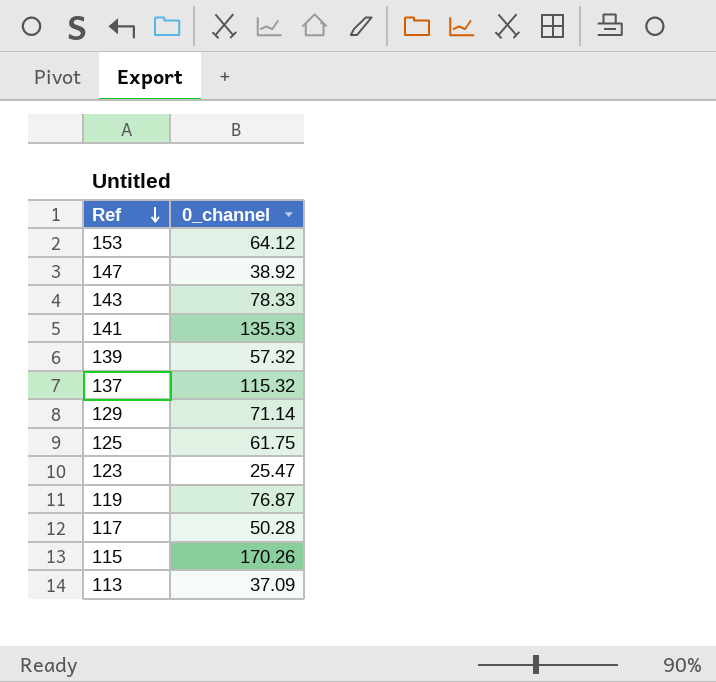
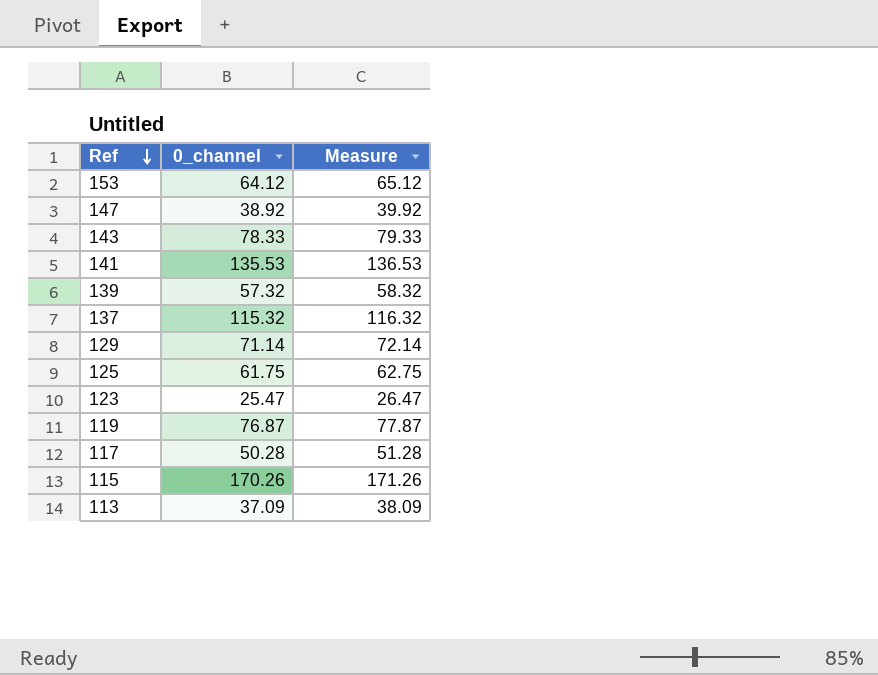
column Measure | formula: none -> [0_channel] + 1

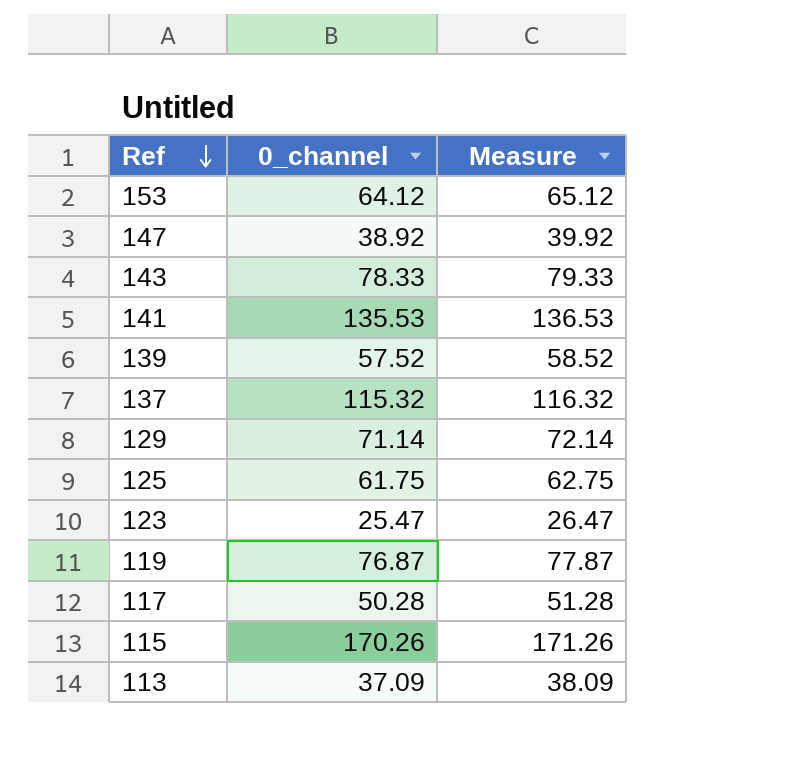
139 | 0_channel: 57.32 -> 57.52
139 | Measure: 58.32 -> 58.52

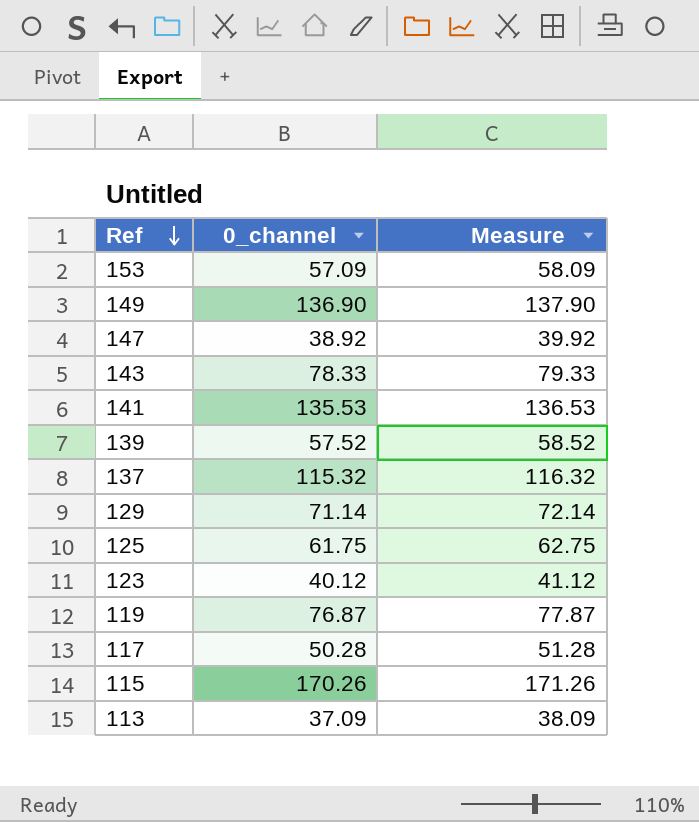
153 | 0_channel: 64.12 -> 57.09
153 | Measure: 65.12 -> 58.09
row 149: none -> 136.90 | 137.90
123 | 0_channel: 25.47 -> 40.12
123 | Measure: 26.47 -> 41.12

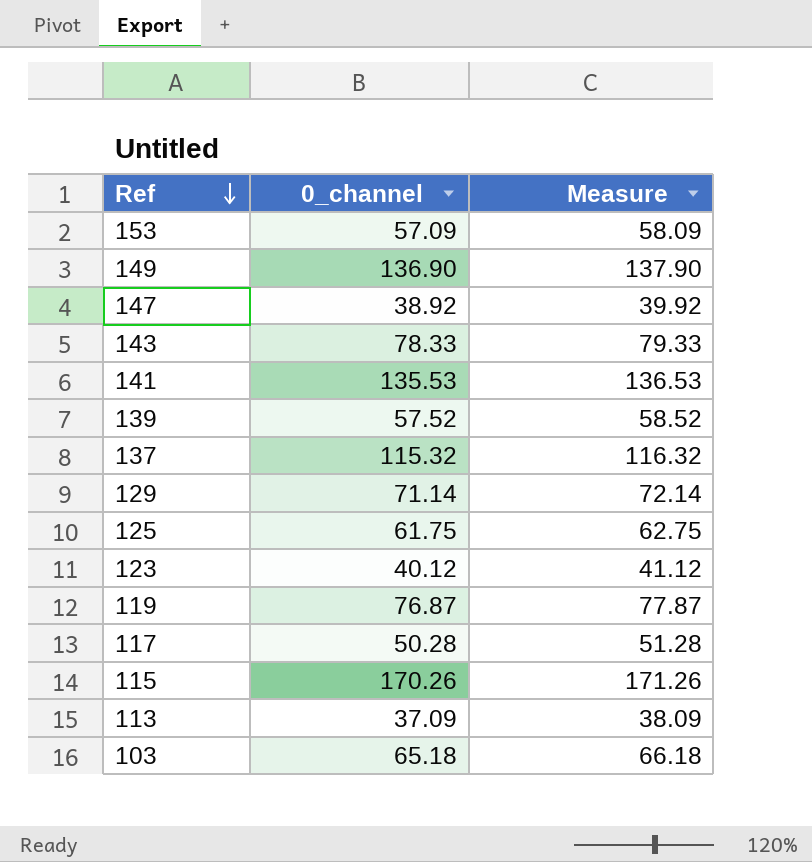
row 103: none -> 65.18 | 66.18

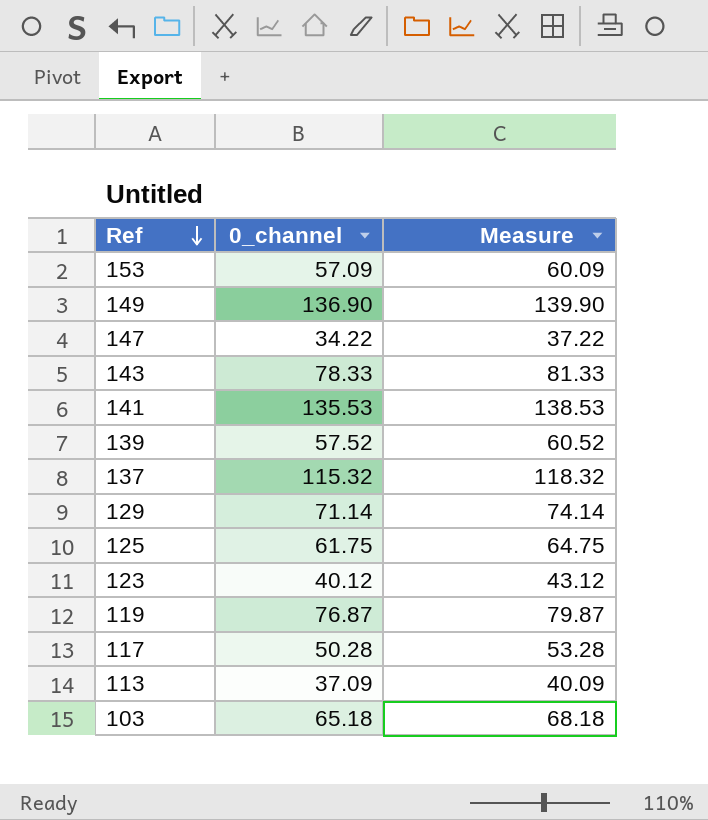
column Measure | formula: [0_channel] + 1 -> [0_channel] + 3
row 115: 170.26 | 171.26 -> none
147 | 0_channel: 38.92 -> 34.22

